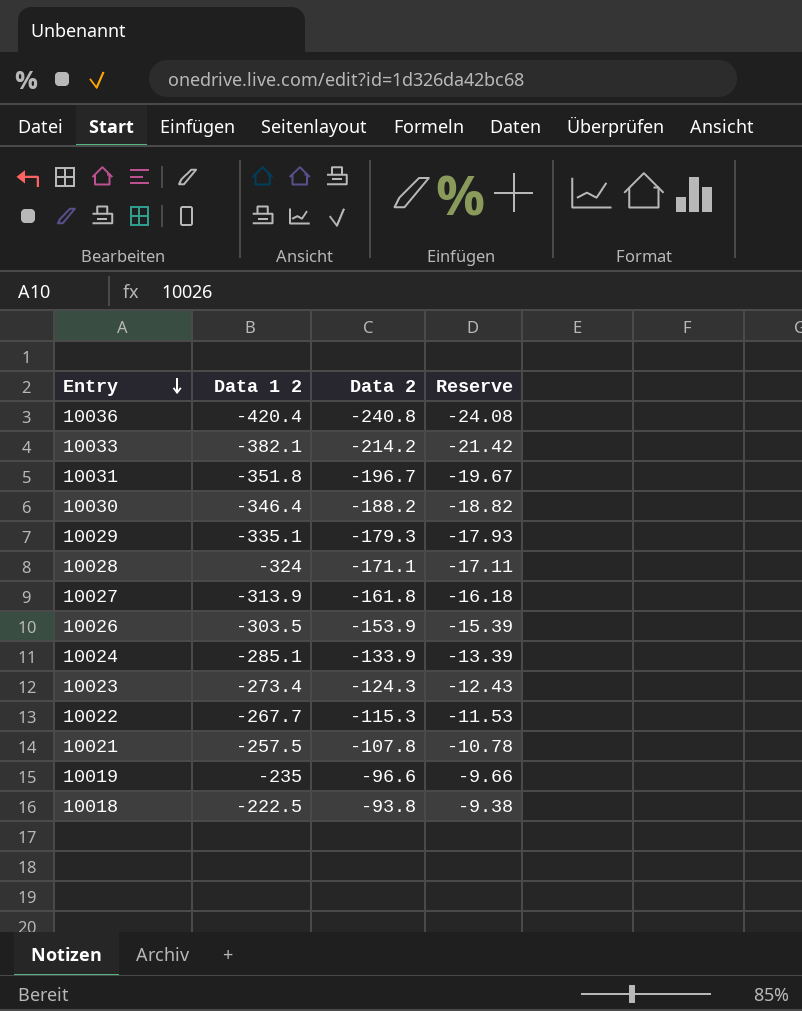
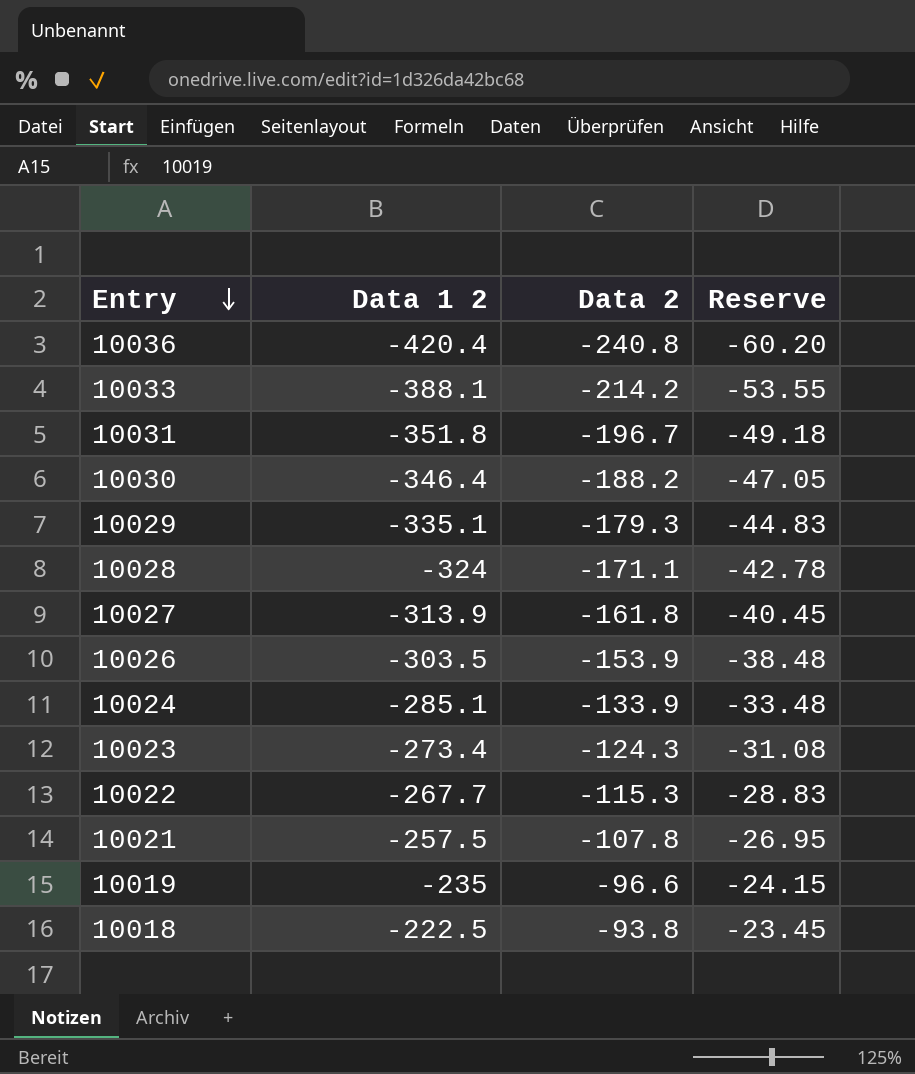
column Reserve | formula: [Data 2] * 0.1 -> [Data 2] * 0.25
10033 | Data 1 2: -382.1 -> -388.1

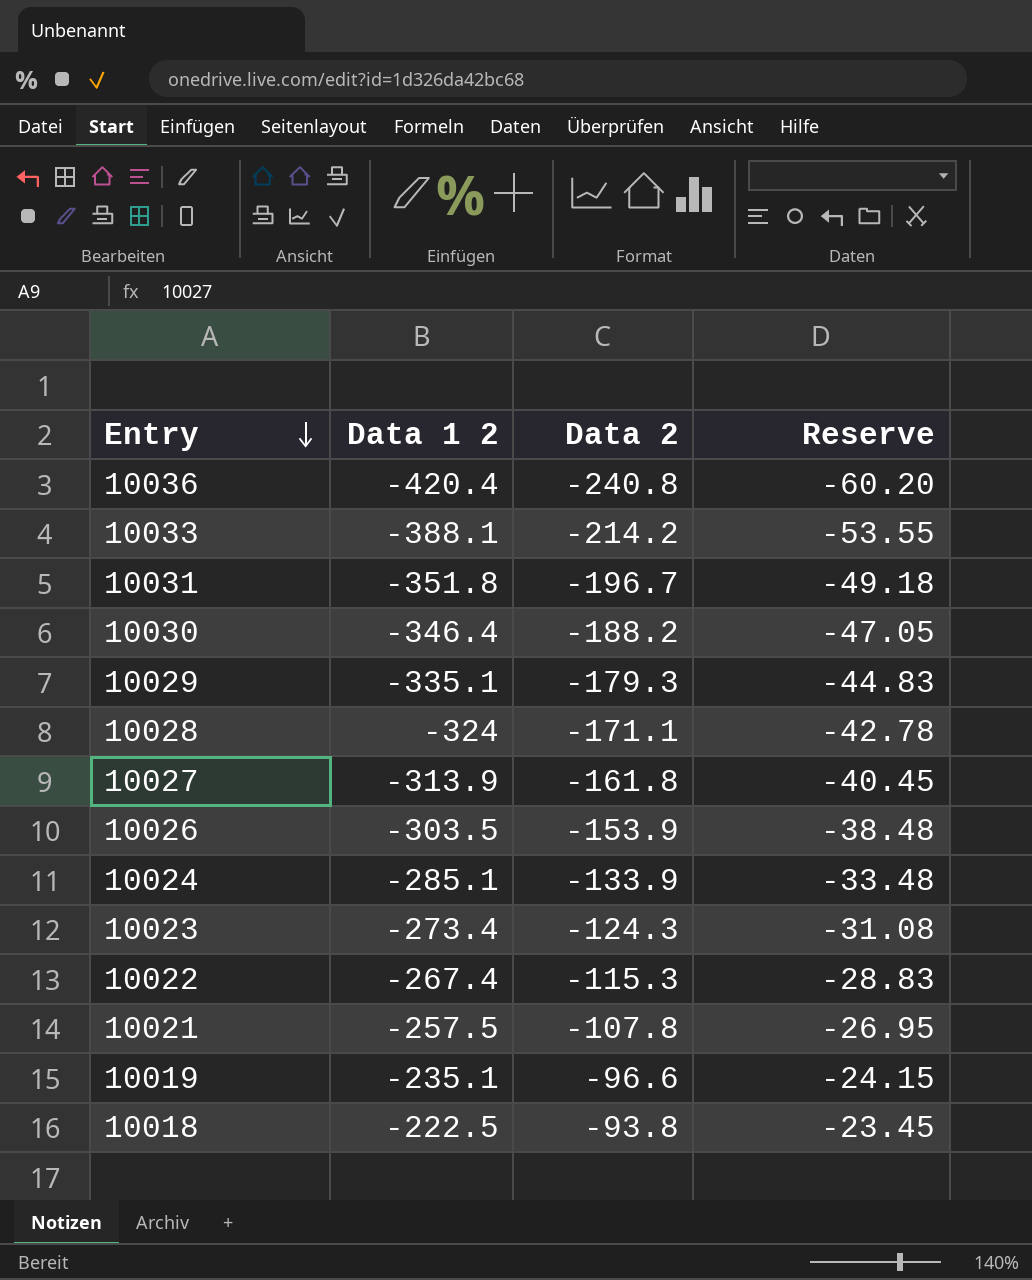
10022 | Data 1 2: -267.7 -> -267.4
10019 | Data 1 2: -235 -> -235.1

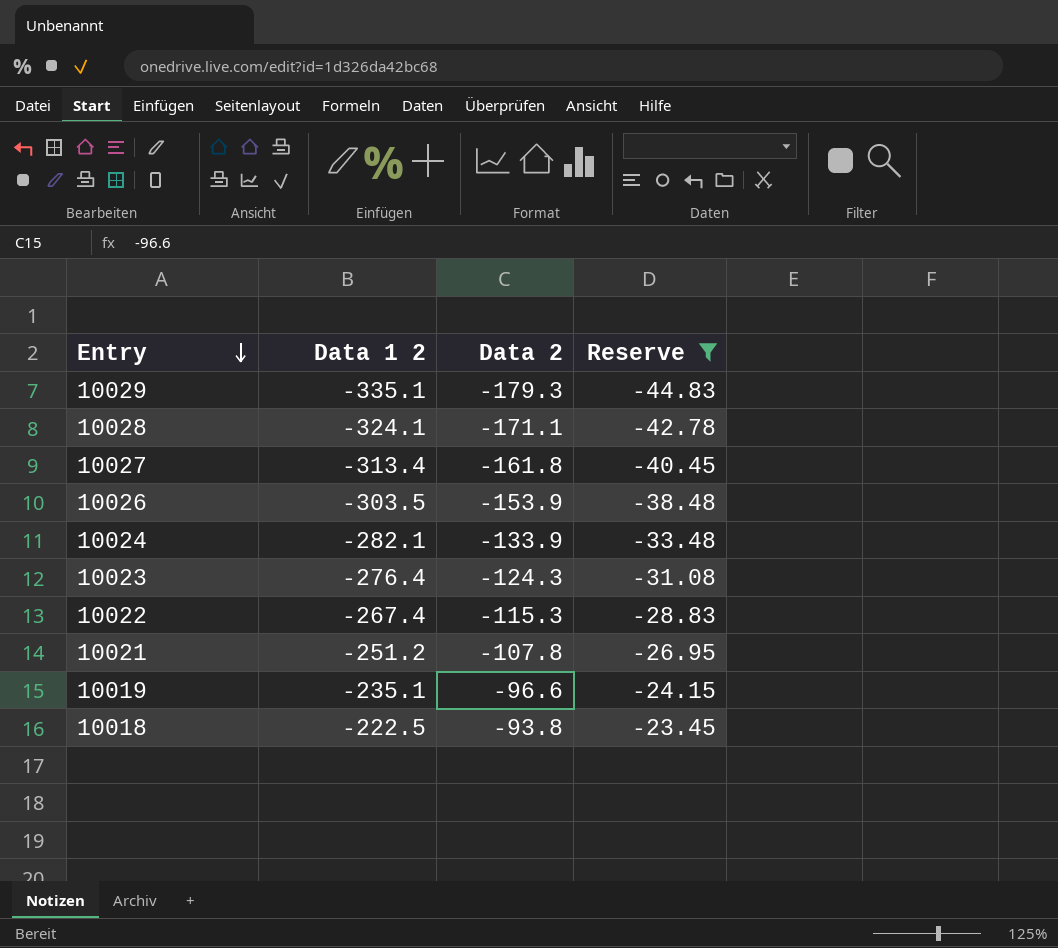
filter: none -> Reserve >= -44.83
10028 | Data 1 2: -324 -> -324.1
10027 | Data 1 2: -313.9 -> -313.4
10024 | Data 1 2: -285.1 -> -282.1
10023 | Data 1 2: -273.4 -> -276.4
10021 | Data 1 2: -257.5 -> -251.2

